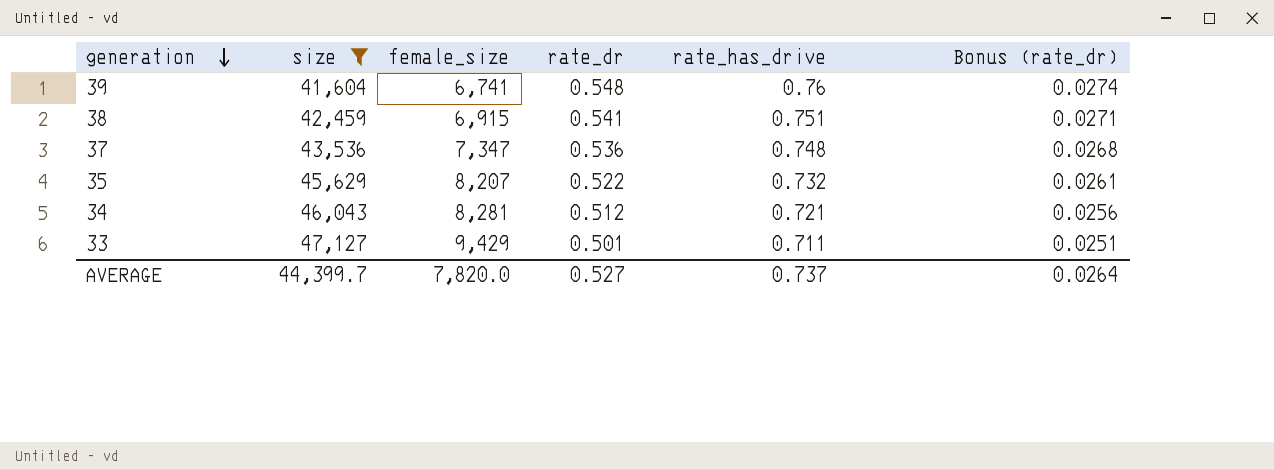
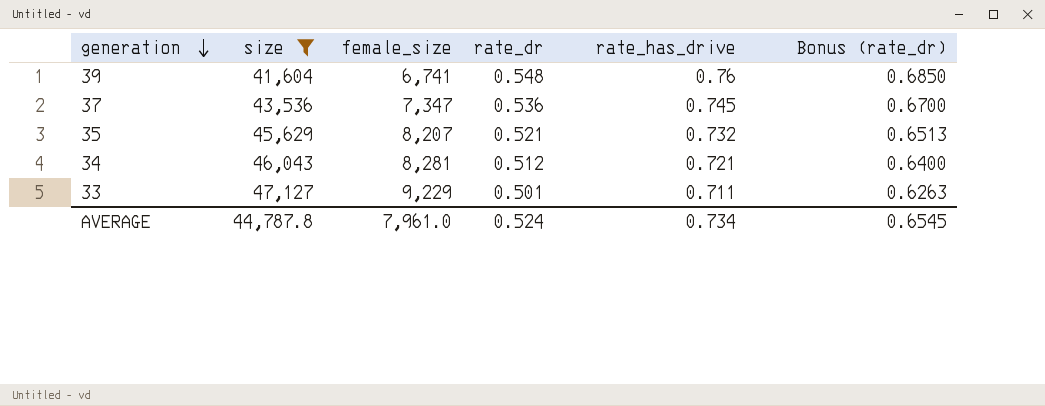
column Bonus (rate_dr) | formula: [rate_dr] * 0.05 -> [rate_dr] * 1.25
row 38: 42,459 | 6,915 | 0.541 | 0.751 | 0.0271 -> none
37 | rate_has_drive: 0.748 -> 0.745
35 | rate_dr: 0.522 -> 0.521
33 | female_size: 9,429 -> 9,229
AVERAGE | size: 44,399.7 -> 44,787.8
AVERAGE | female_size: 7,820.0 -> 7,961.0
AVERAGE | rate_dr: 0.527 -> 0.524
AVERAGE | rate_has_drive: 0.737 -> 0.734
AVERAGE | Bonus (rate_dr): 0.0264 -> 0.6545

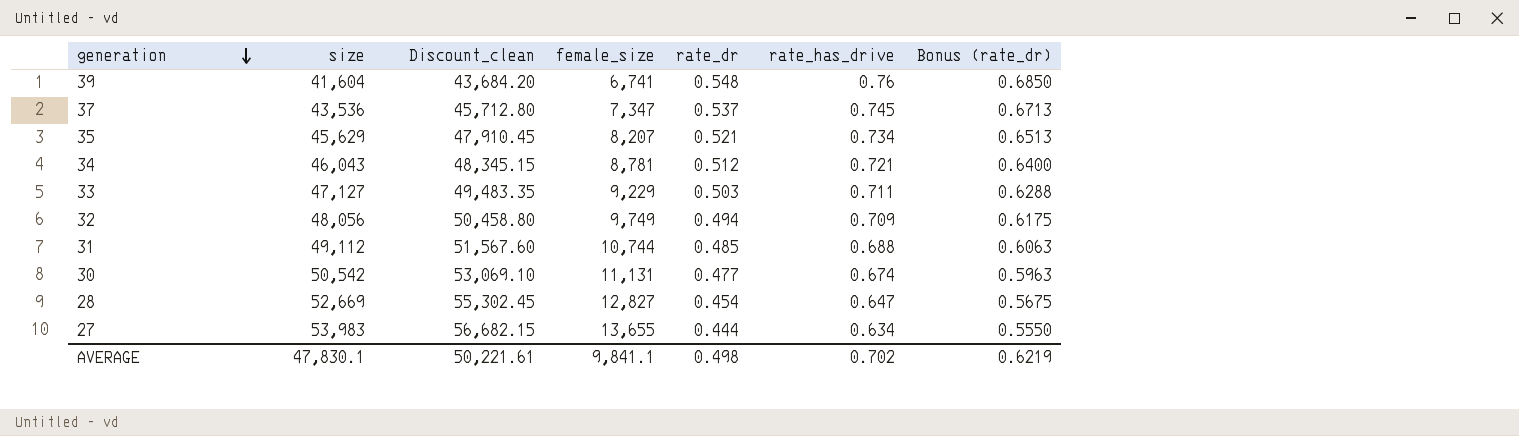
filter: size <= 47,127 -> none
column Discount_clean | formula: none -> [size] * 1.05
37 | rate_dr: 0.536 -> 0.537
37 | Bonus (rate_dr): 0.6700 -> 0.6713
35 | rate_has_drive: 0.732 -> 0.734
34 | female_size: 8,281 -> 8,781
33 | rate_dr: 0.501 -> 0.503
33 | Bonus (rate_dr): 0.6263 -> 0.6288
AVERAGE | size: 44,787.8 -> 47,830.1
AVERAGE | female_size: 7,961.0 -> 9,841.1
AVERAGE | rate_dr: 0.524 -> 0.498
AVERAGE | rate_has_drive: 0.734 -> 0.702
AVERAGE | Bonus (rate_dr): 0.6545 -> 0.6219

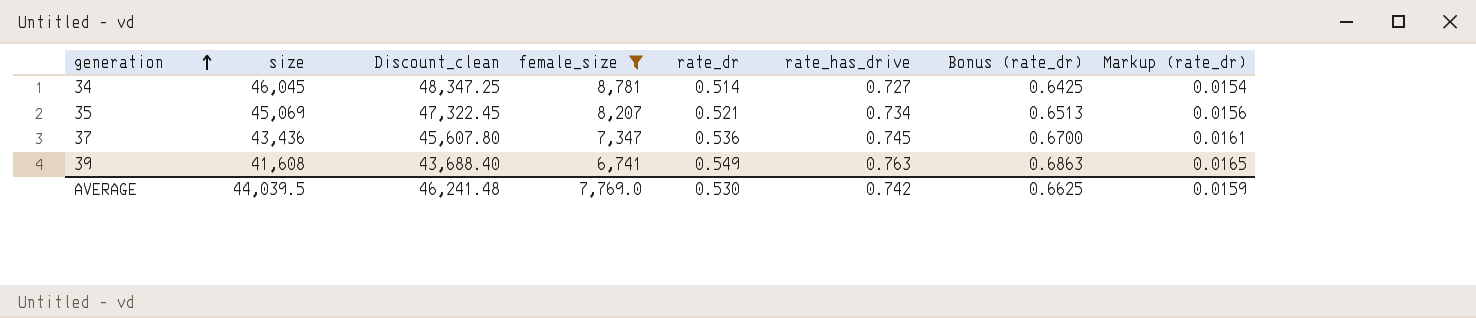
filter: none -> female_size <= 8,781
row order: generation descending -> generation ascending
column Markup (rate_dr) | formula: none -> [rate_dr] * 0.03
34 | size: 46,043 -> 46,045
34 | Discount_clean: 48,345.15 -> 48,347.25
34 | rate_dr: 0.512 -> 0.514
34 | rate_has_drive: 0.721 -> 0.727
34 | Bonus (rate_dr): 0.6400 -> 0.6425
35 | size: 45,629 -> 45,069
35 | Discount_clean: 47,910.45 -> 47,322.45
37 | size: 43,536 -> 43,436
37 | Discount_clean: 45,712.80 -> 45,607.80
37 | rate_dr: 0.537 -> 0.536
37 | Bonus (rate_dr): 0.6713 -> 0.6700
39 | size: 41,604 -> 41,608
39 | Discount_clean: 43,684.20 -> 43,688.40
39 | rate_dr: 0.548 -> 0.549
39 | rate_has_drive: 0.76 -> 0.763
39 | Bonus (rate_dr): 0.6850 -> 0.6863
AVERAGE | size: 47,830.1 -> 44,039.5
AVERAGE | Discount_clean: 50,221.61 -> 46,241.48
AVERAGE | female_size: 9,841.1 -> 7,769.0
AVERAGE | rate_dr: 0.498 -> 0.530
AVERAGE | rate_has_drive: 0.702 -> 0.742
AVERAGE | Bonus (rate_dr): 0.6219 -> 0.6625

